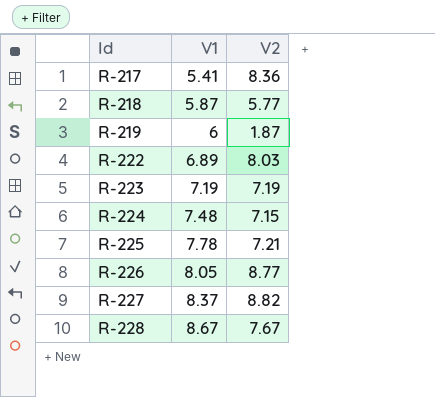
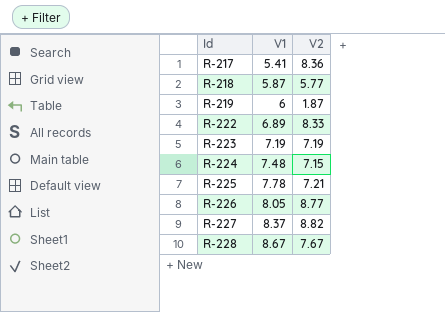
R-222 | V2: 8.03 -> 8.33

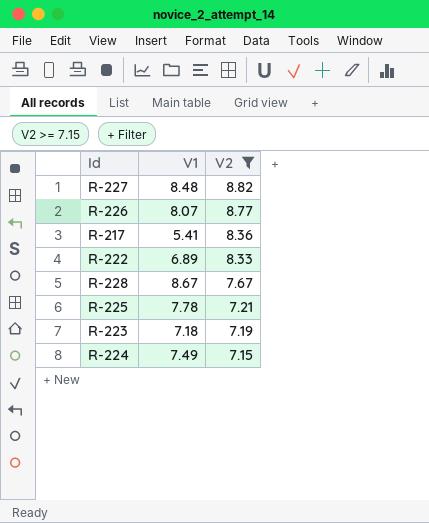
filter: none -> V2 >= 7.15
row order: Id ascending -> V2 descending
R-227 | V1: 8.37 -> 8.48
R-226 | V1: 8.05 -> 8.07
R-223 | V1: 7.19 -> 7.18
R-224 | V1: 7.48 -> 7.49

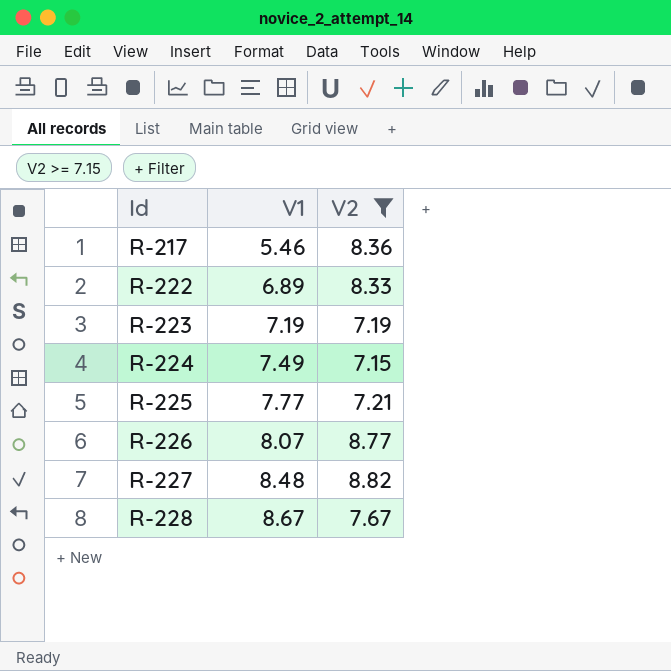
row order: V2 descending -> Id ascending
R-217 | V1: 5.41 -> 5.46
R-223 | V1: 7.18 -> 7.19
R-225 | V1: 7.78 -> 7.77

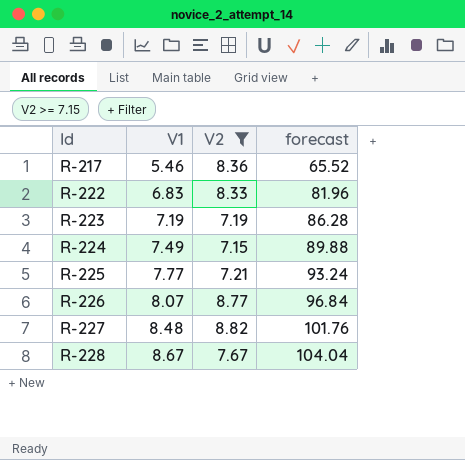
column forecast | formula: none -> [V1] * 12
R-222 | V1: 6.89 -> 6.83

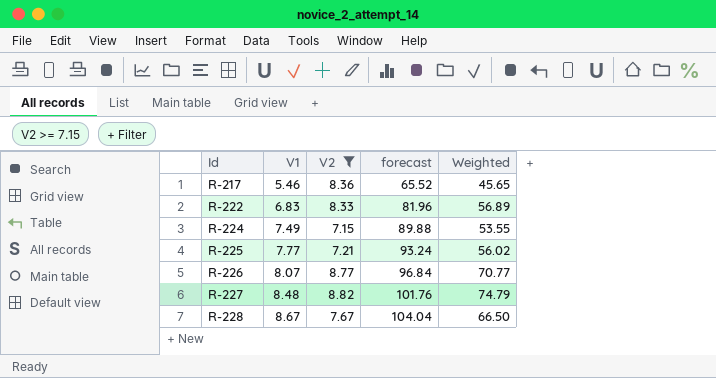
column Weighted | formula: none -> [V1] * [V2]
row R-223: 7.19 | 7.19 | 86.28 -> none

